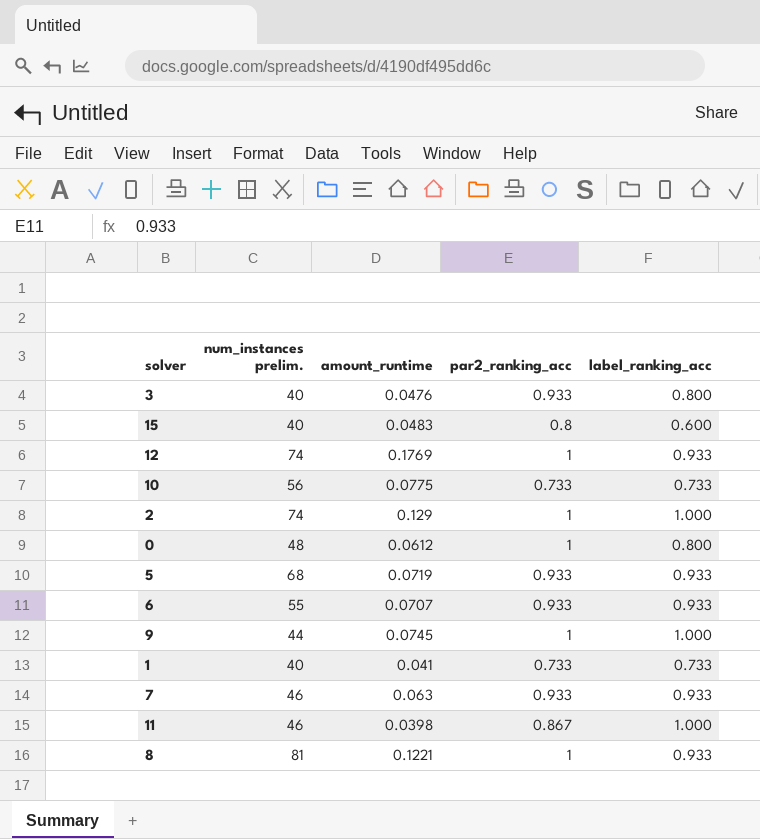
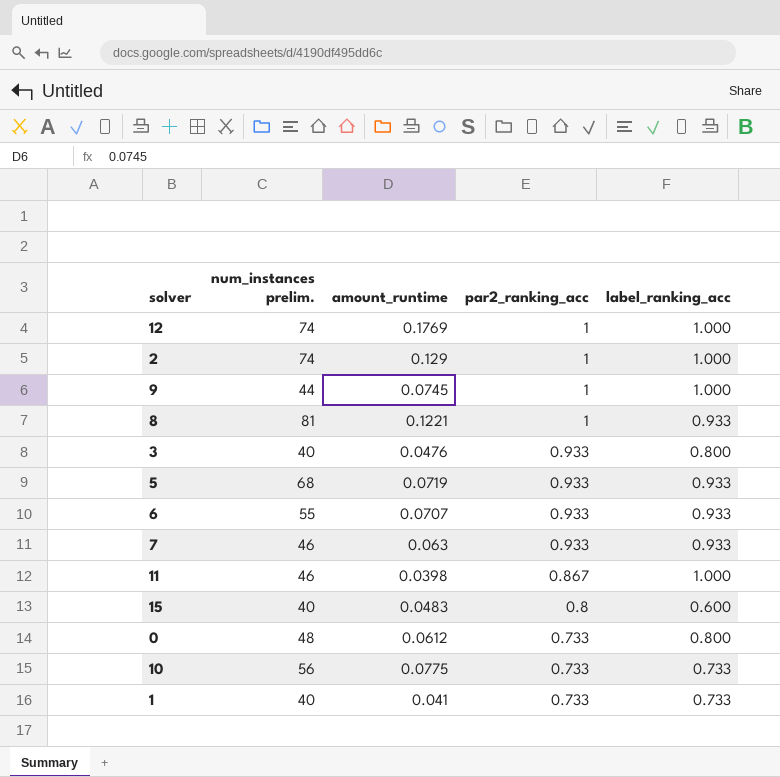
row order: none -> par2_ranking_acc descending
12 | label_ranking_acc: 0.933 -> 1.000
0 | par2_ranking_acc: 1 -> 0.733

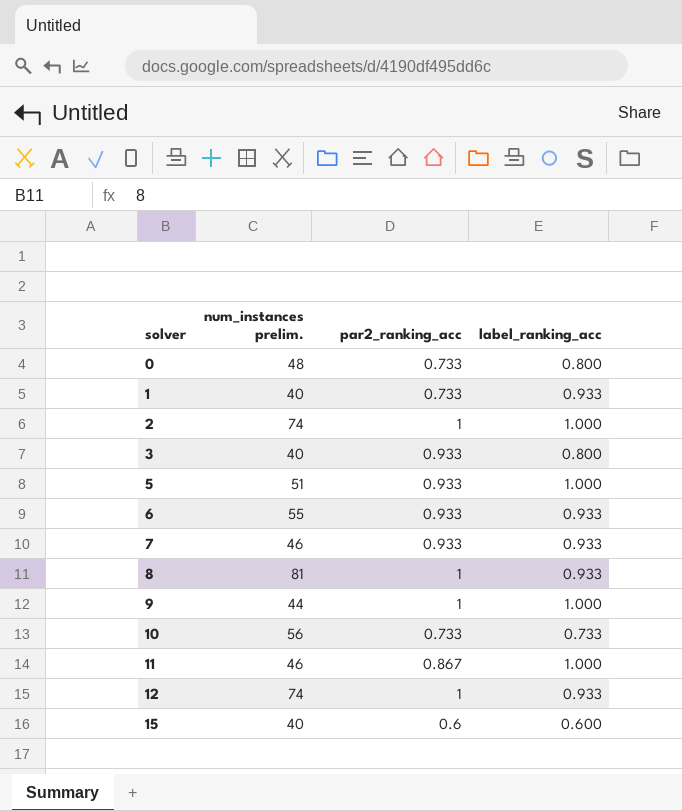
row order: par2_ranking_acc descending -> solver ascending
column amount_runtime | position: 3 -> none
1 | label_ranking_acc: 0.733 -> 0.933
5 | num_instances prelim.: 68 -> 51
5 | label_ranking_acc: 0.933 -> 1.000
12 | label_ranking_acc: 1.000 -> 0.933
15 | par2_ranking_acc: 0.8 -> 0.6

